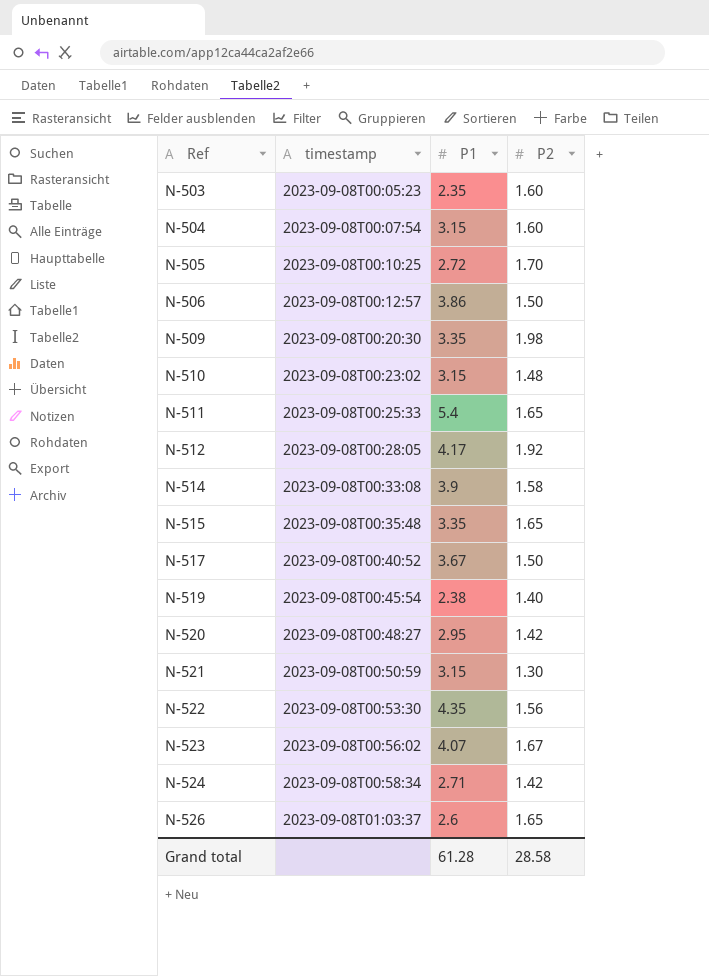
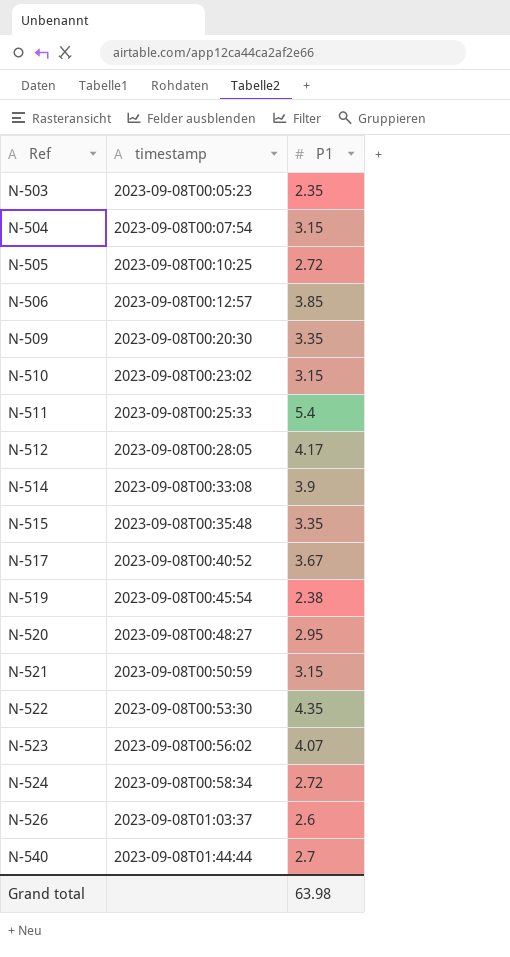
column P2 | position: 4 -> none
N-506 | P1: 3.86 -> 3.85
N-524 | P1: 2.71 -> 2.72
row N-540: none -> 2023-09-08T01:44:44 | 2.7
Grand total | P1: 61.28 -> 63.98

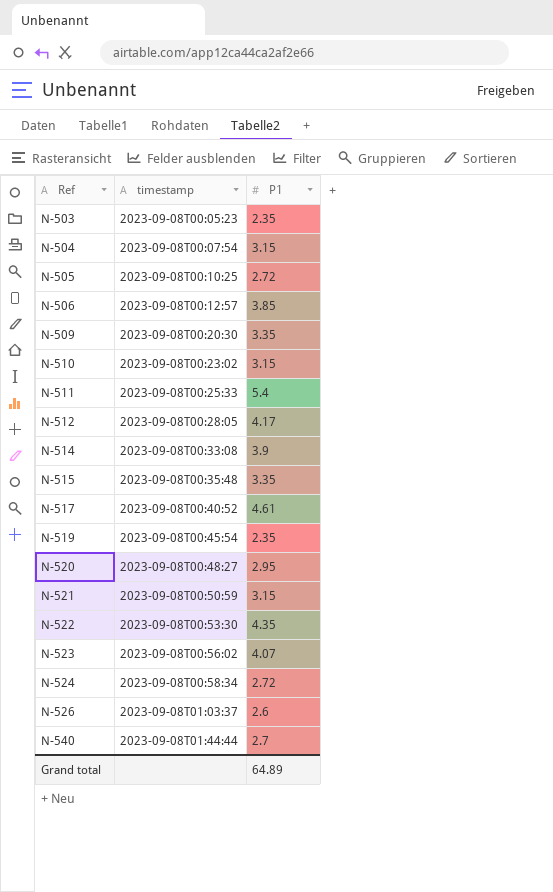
N-517 | P1: 3.67 -> 4.61
N-519 | P1: 2.38 -> 2.35
Grand total | P1: 63.98 -> 64.89

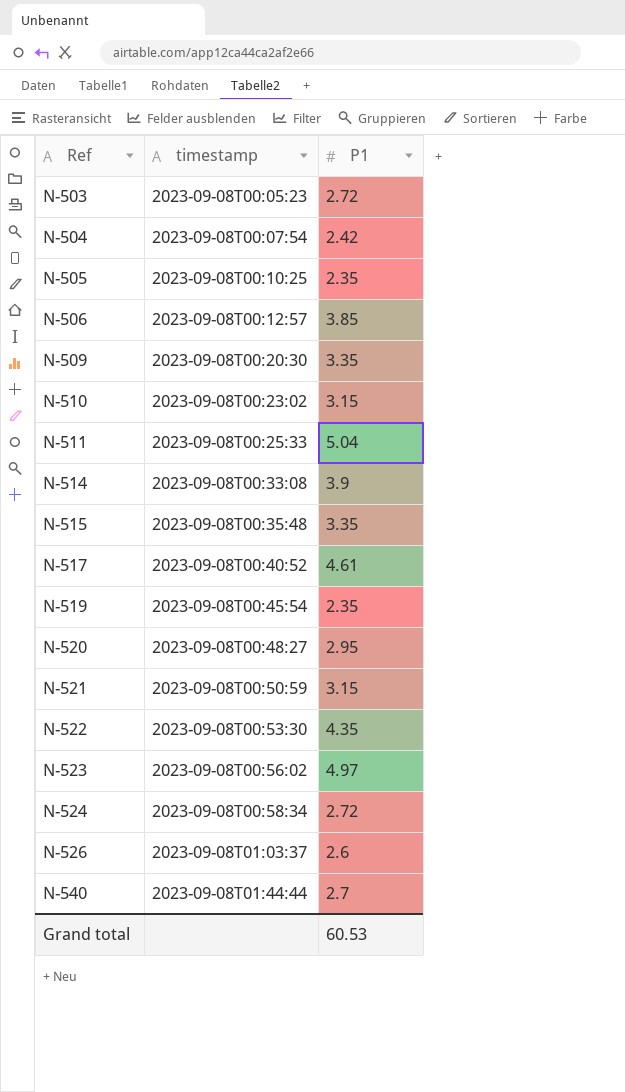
row N-512: 2023-09-08T00:28:05 | 4.17 -> none
N-503 | P1: 2.35 -> 2.72
N-504 | P1: 3.15 -> 2.42
N-505 | P1: 2.72 -> 2.35
N-511 | P1: 5.4 -> 5.04
N-523 | P1: 4.07 -> 4.97
Grand total | P1: 64.89 -> 60.53

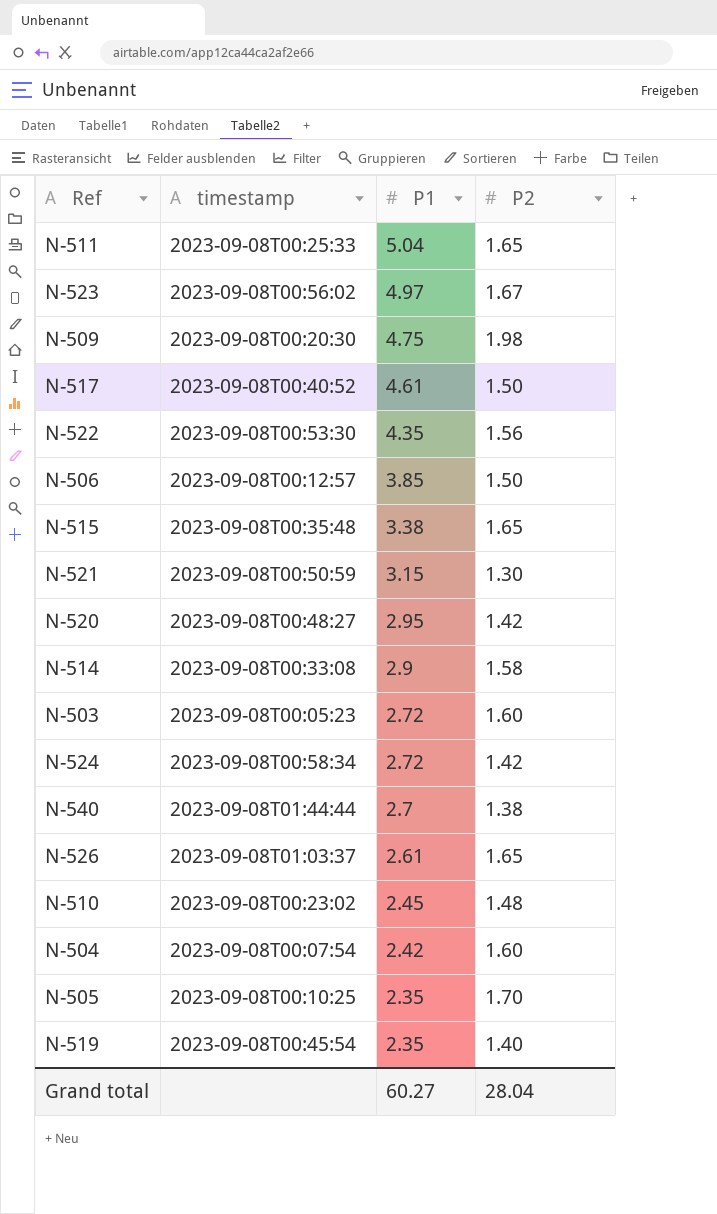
row order: Ref ascending -> P1 descending
column P2 | position: none -> 4
N-509 | P1: 3.35 -> 4.75
N-515 | P1: 3.35 -> 3.38
N-514 | P1: 3.9 -> 2.9
N-526 | P1: 2.6 -> 2.61
N-510 | P1: 3.15 -> 2.45
Grand total | P1: 60.53 -> 60.27

